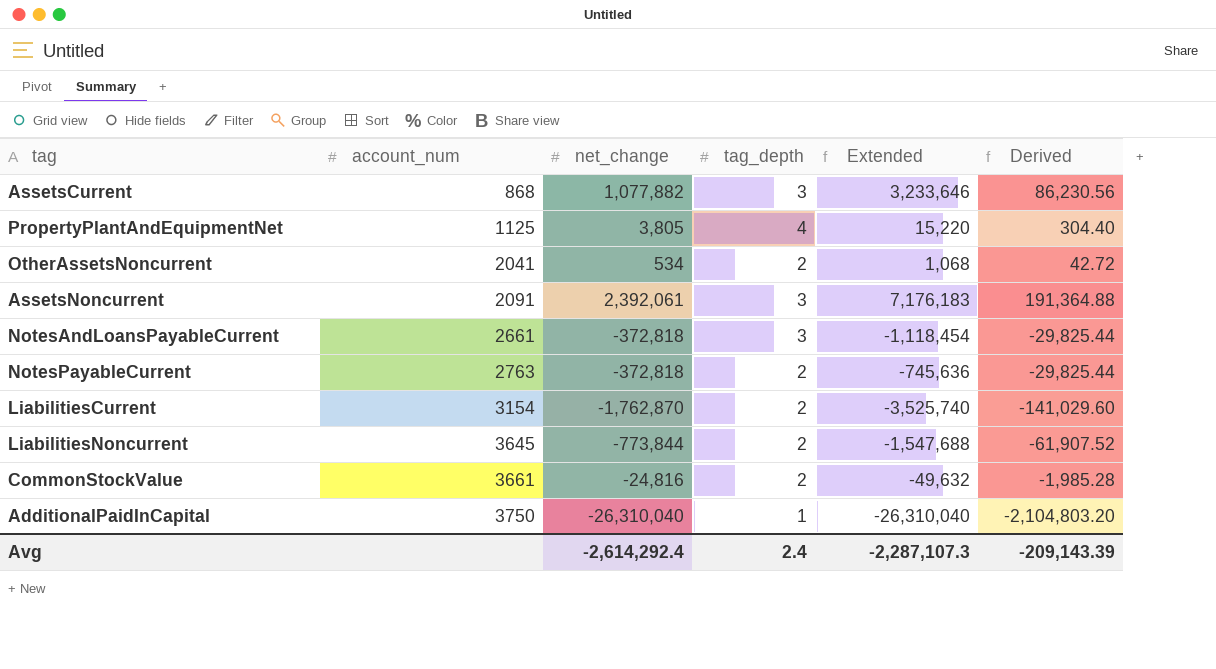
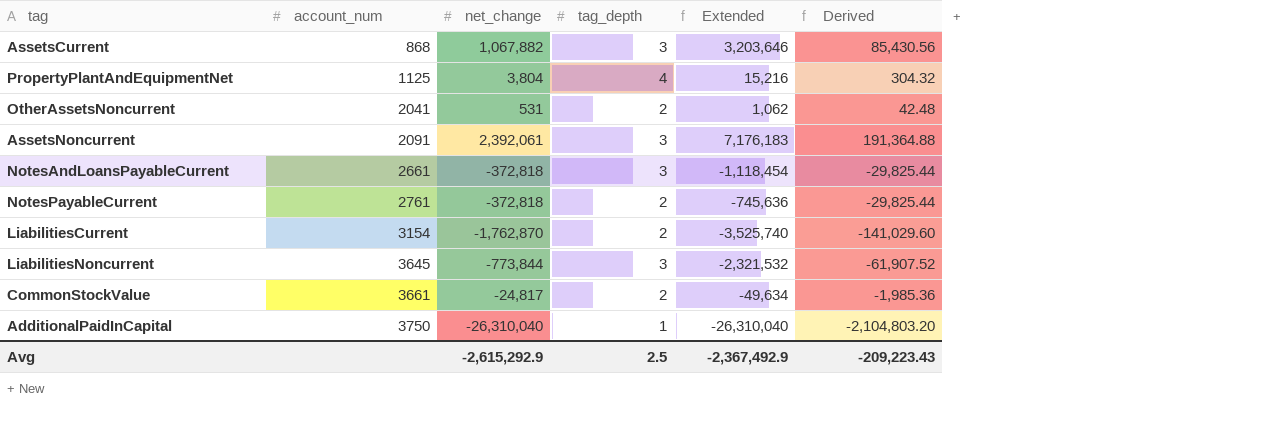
AssetsCurrent | net_change: 1,077,882 -> 1,067,882
AssetsCurrent | Extended: 3,233,646 -> 3,203,646
AssetsCurrent | Derived: 86,230.56 -> 85,430.56
PropertyPlantAndEquipmentNet | net_change: 3,805 -> 3,804
PropertyPlantAndEquipmentNet | Extended: 15,220 -> 15,216
PropertyPlantAndEquipmentNet | Derived: 304.40 -> 304.32
OtherAssetsNoncurrent | net_change: 534 -> 531
OtherAssetsNoncurrent | Extended: 1,068 -> 1,062
OtherAssetsNoncurrent | Derived: 42.72 -> 42.48
NotesPayableCurrent | account_num: 2763 -> 2761
LiabilitiesNoncurrent | tag_depth: 2 -> 3
LiabilitiesNoncurrent | Extended: -1,547,688 -> -2,321,532
CommonStockValue | net_change: -24,816 -> -24,817
CommonStockValue | Extended: -49,632 -> -49,634
CommonStockValue | Derived: -1,985.28 -> -1,985.36
Avg | net_change: -2,614,292.4 -> -2,615,292.9
Avg | tag_depth: 2.4 -> 2.5
Avg | Extended: -2,287,107.3 -> -2,367,492.9
Avg | Derived: -209,143.39 -> -209,223.43

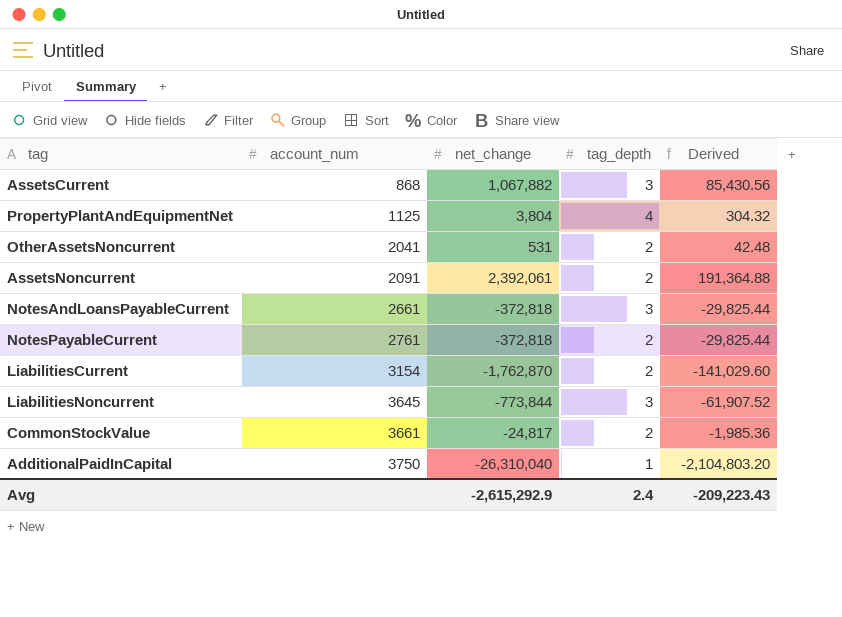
column Extended | formula: [net_change] * [tag_depth] -> none
AssetsNoncurrent | tag_depth: 3 -> 2
Avg | tag_depth: 2.5 -> 2.4

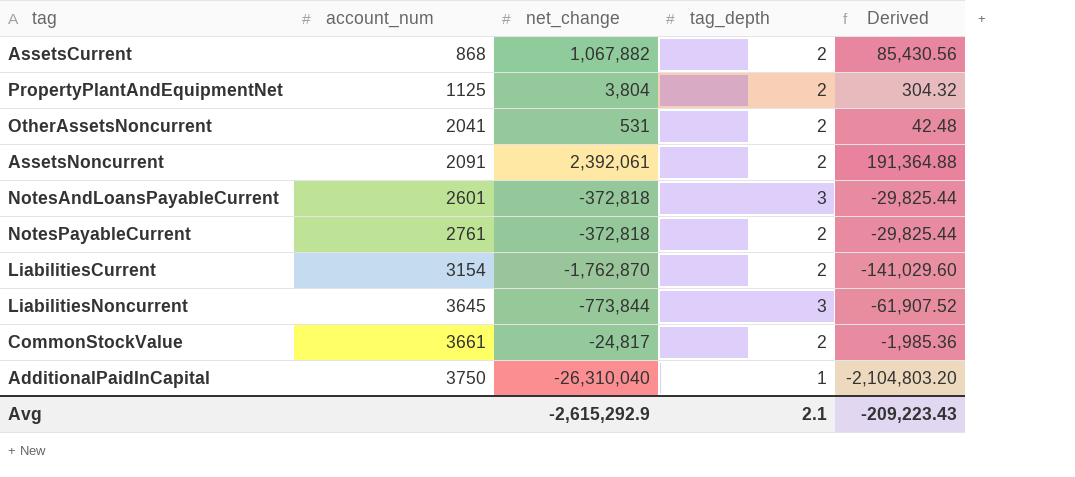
AssetsCurrent | tag_depth: 3 -> 2
PropertyPlantAndEquipmentNet | tag_depth: 4 -> 2
NotesAndLoansPayableCurrent | account_num: 2661 -> 2601
Avg | tag_depth: 2.4 -> 2.1

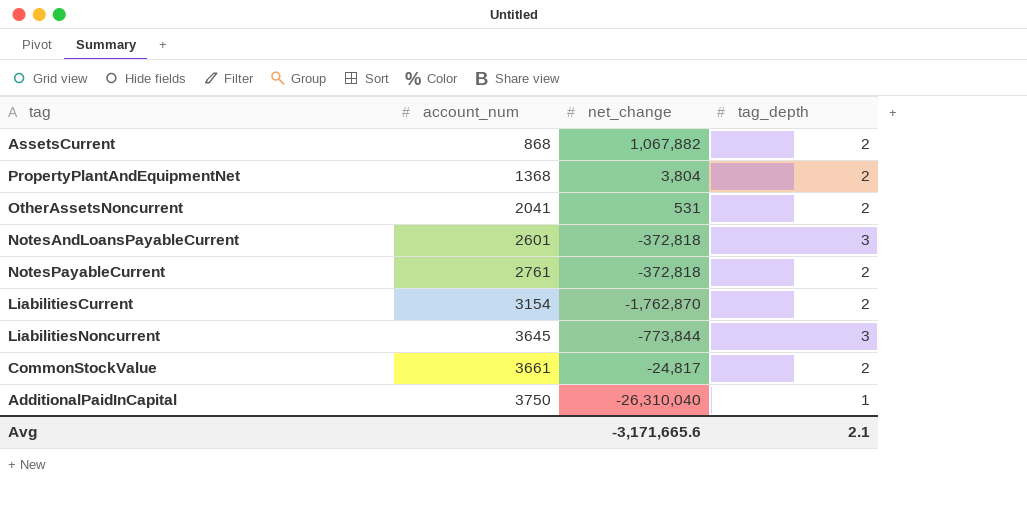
column Derived | formula: [net_change] * 0.08 -> none
row AssetsNoncurrent: 2091 | 2,392,061 | 2 | 191,364.88 -> none
PropertyPlantAndEquipmentNet | account_num: 1125 -> 1368
Avg | net_change: -2,615,292.9 -> -3,171,665.6

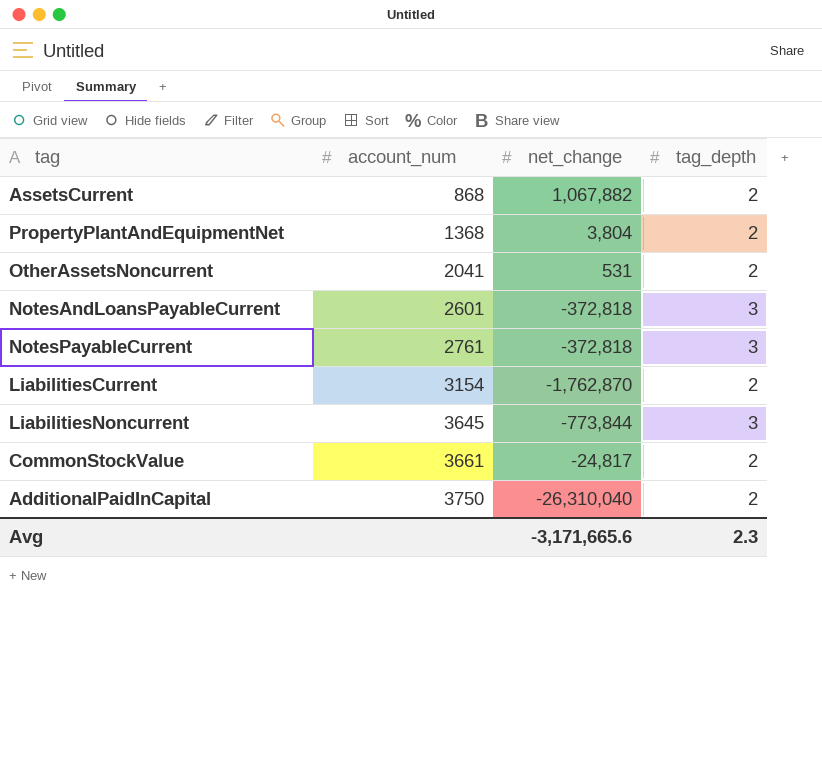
NotesPayableCurrent | tag_depth: 2 -> 3
AdditionalPaidInCapital | tag_depth: 1 -> 2
Avg | tag_depth: 2.1 -> 2.3

